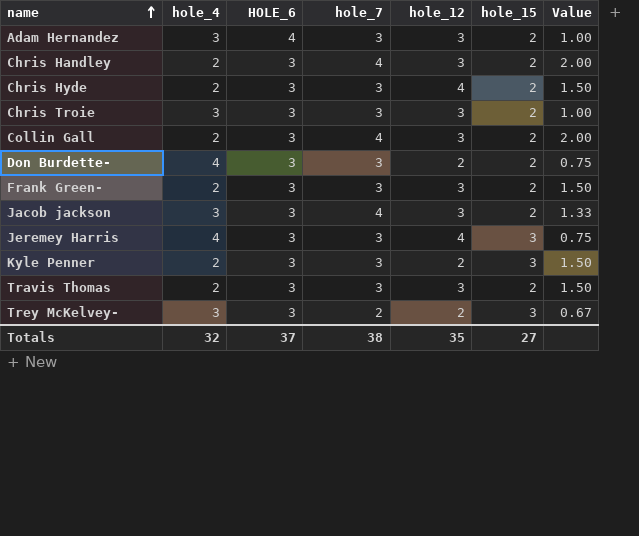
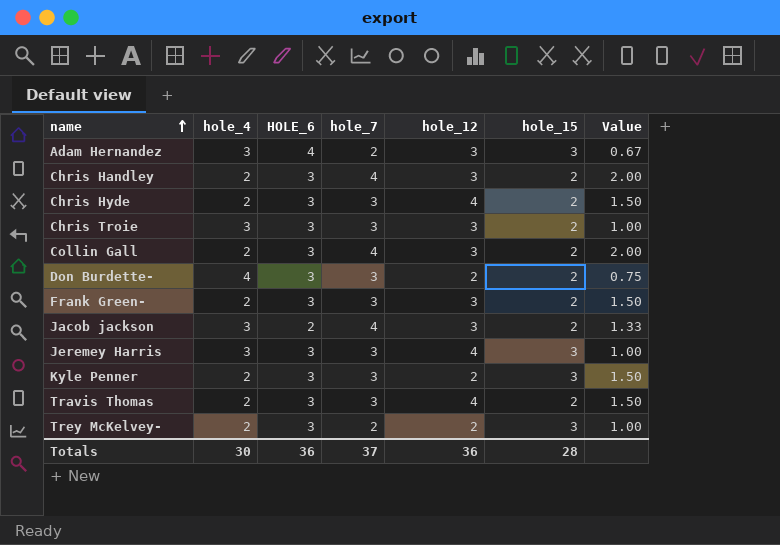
Adam Hernandez | hole_7: 3 -> 2
Adam Hernandez | hole_15: 2 -> 3
Adam Hernandez | Value: 1.00 -> 0.67
Jacob jackson | HOLE_6: 3 -> 2
Jeremey Harris | hole_4: 4 -> 3
Jeremey Harris | Value: 0.75 -> 1.00
Travis Thomas | hole_12: 3 -> 4
Trey McKelvey- | hole_4: 3 -> 2
Trey McKelvey- | Value: 0.67 -> 1.00
Totals | hole_4: 32 -> 30
Totals | HOLE_6: 37 -> 36
Totals | hole_7: 38 -> 37
Totals | hole_12: 35 -> 36
Totals | hole_15: 27 -> 28

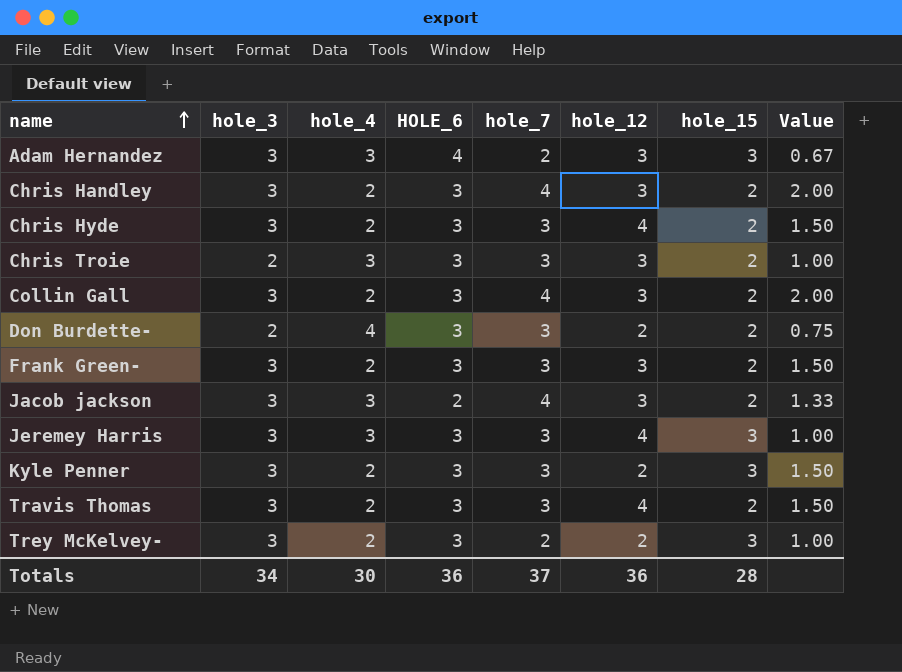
column hole_3 | position: none -> 2

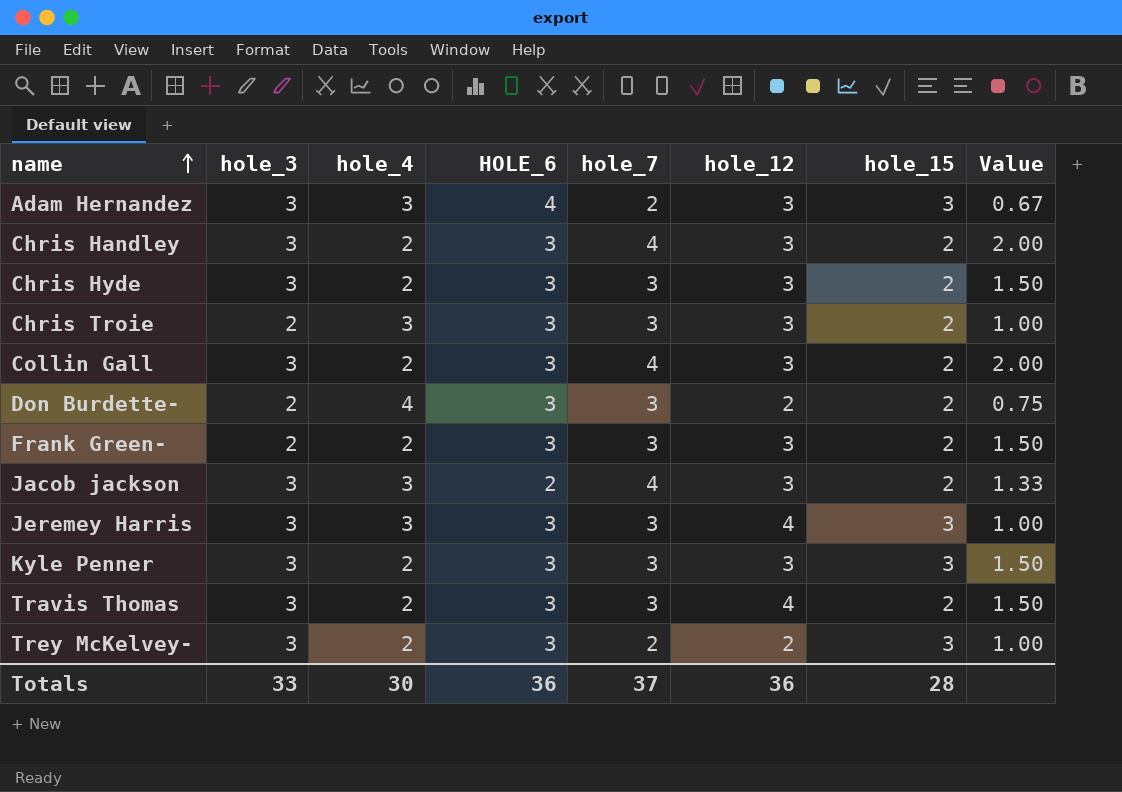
Chris Hyde | hole_12: 4 -> 3
Frank Green- | hole_3: 3 -> 2
Kyle Penner | hole_12: 2 -> 3
Totals | hole_3: 34 -> 33

